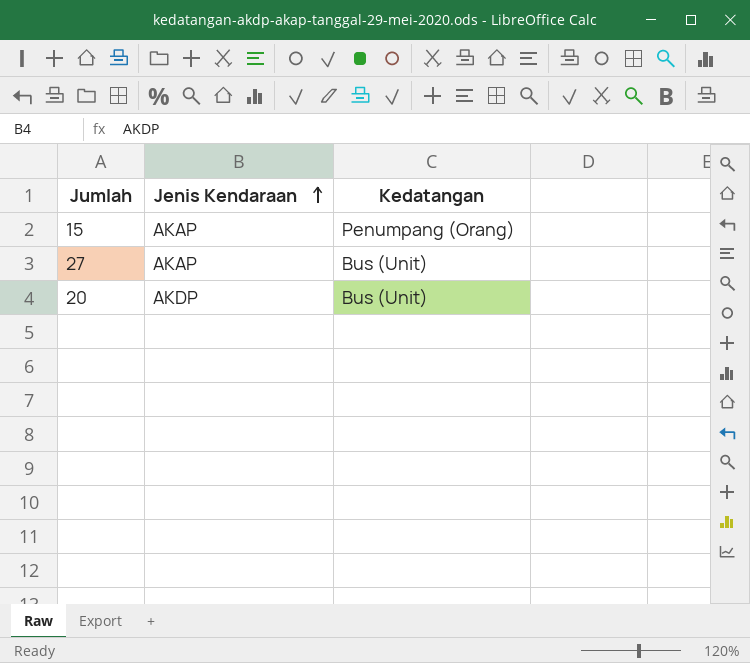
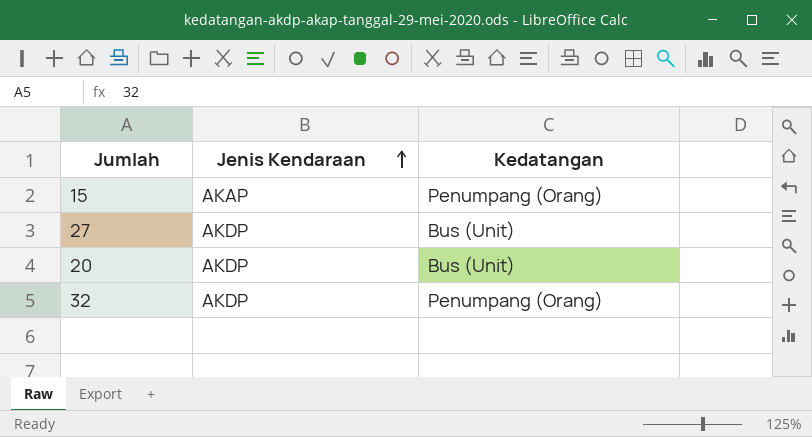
27 | Jenis Kendaraan: AKAP -> AKDP
row 32: none -> AKDP | Penumpang (Orang)

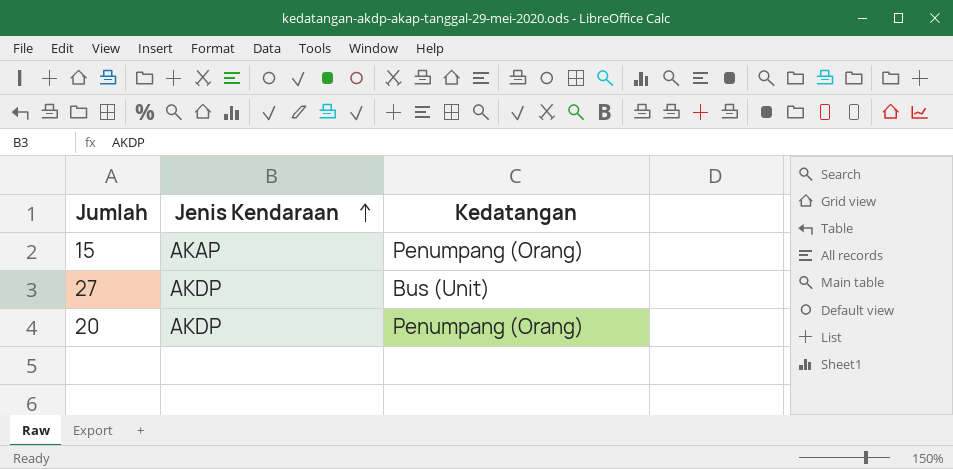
row 32: AKDP | Penumpang (Orang) -> none
20 | Kedatangan: Bus (Unit) -> Penumpang (Orang)

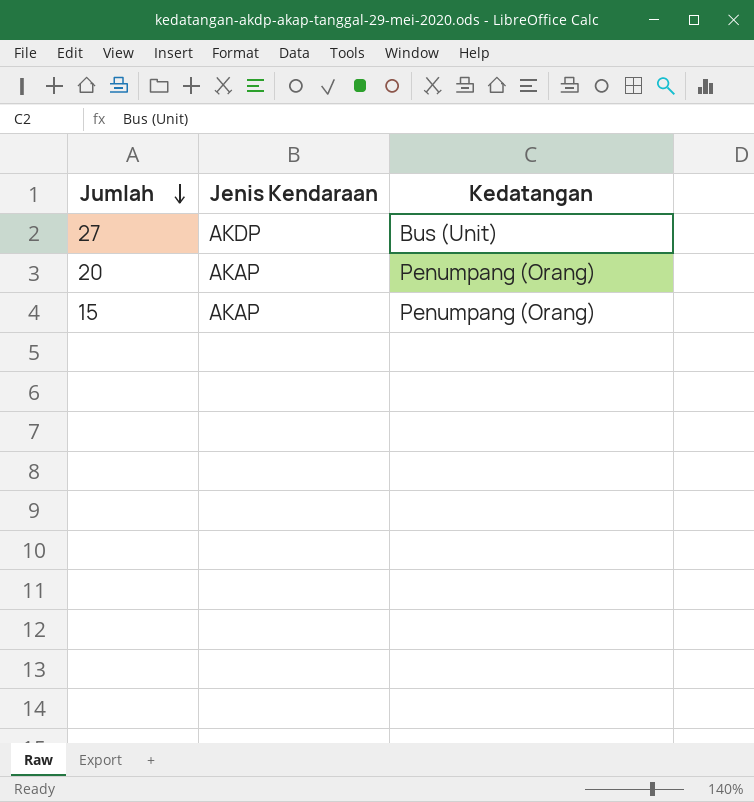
row order: Jenis Kendaraan ascending -> Jumlah descending
20 | Jenis Kendaraan: AKDP -> AKAP

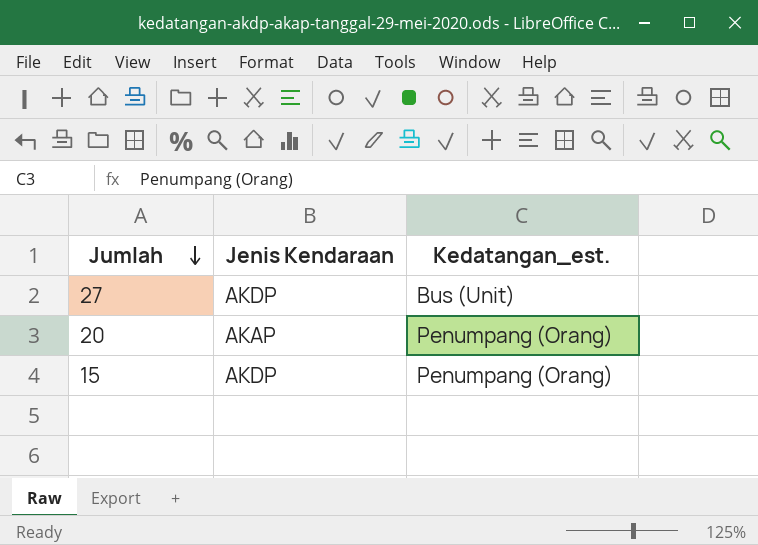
column name: Kedatangan -> Kedatangan_est.
15 | Jenis Kendaraan: AKAP -> AKDP

